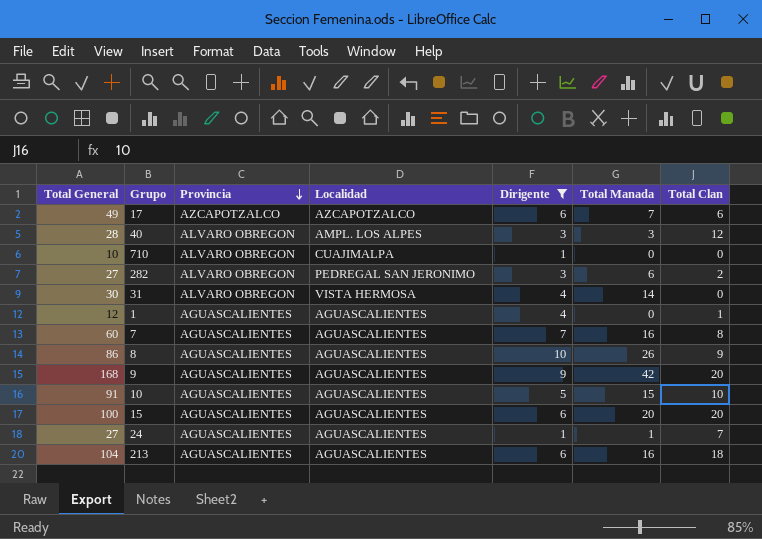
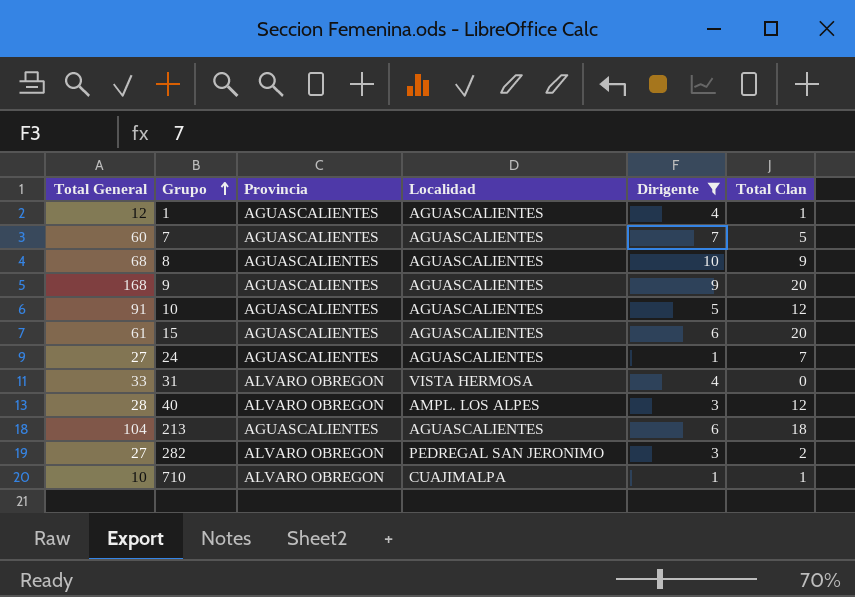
row order: Provincia descending -> Grupo ascending
column Total Manada | position: 6 -> none
row 17: 49 | AZCAPOTZALCO | AZCAPOTZALCO | 6 | 7 | 6 -> none
7 | Total Clan: 8 -> 5
8 | Total General: 86 -> 68
10 | Total Clan: 10 -> 12
15 | Total General: 100 -> 61
31 | Total General: 30 -> 33
710 | Total Clan: 0 -> 1

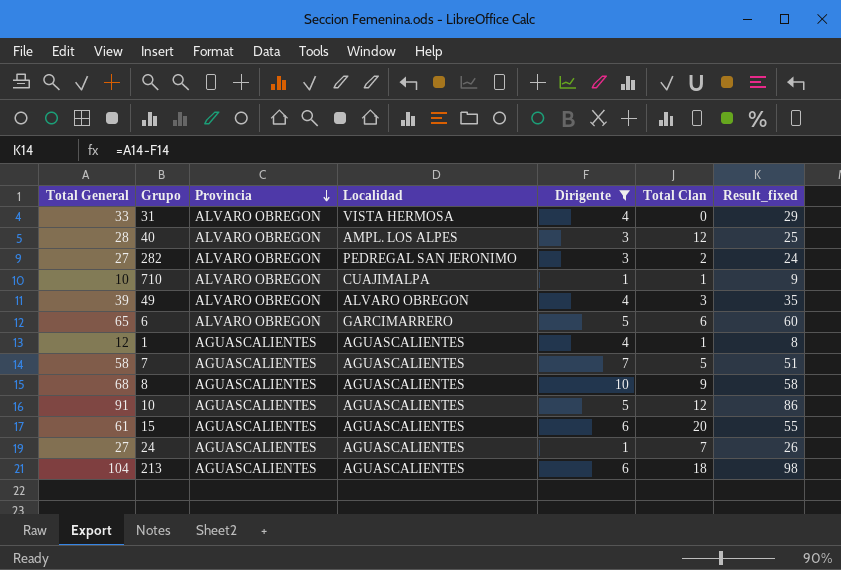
row order: Grupo ascending -> Provincia descending
column Result_fixed | formula: none -> [Total General] - [Dirigente]
row 9: 168 | AGUASCALIENTES | AGUASCALIENTES | 9 | 20 -> none
row 49: none -> 39 | ALVARO OBREGON | ALVARO OBREGON | 4 | 3 | 35
row 6: none -> 65 | ALVARO OBREGON | GARCIMARRERO | 5 | 6 | 60
7 | Total General: 60 -> 58

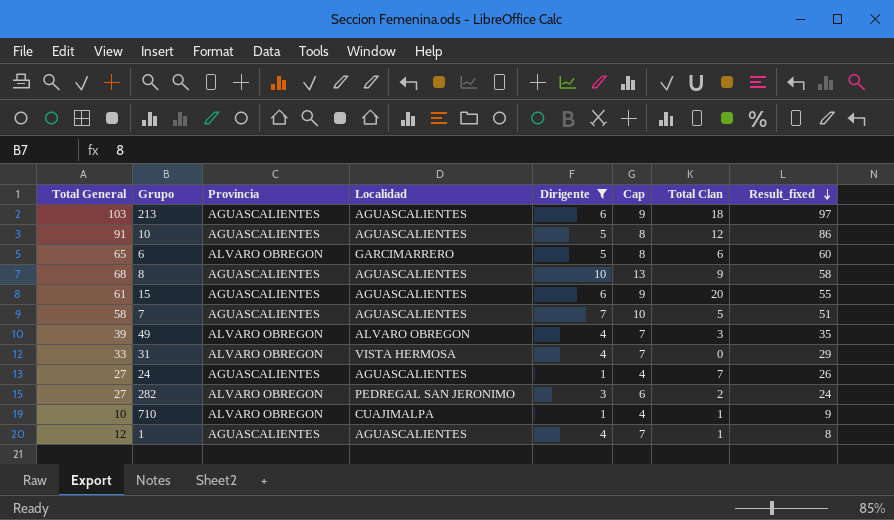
row order: Provincia descending -> Result_fixed descending
column Cap | formula: none -> [Dirigente] + 3
row 40: 28 | ALVARO OBREGON | AMPL. LOS ALPES | 3 | 12 | 25 -> none
213 | Total General: 104 -> 103
213 | Result_fixed: 98 -> 97

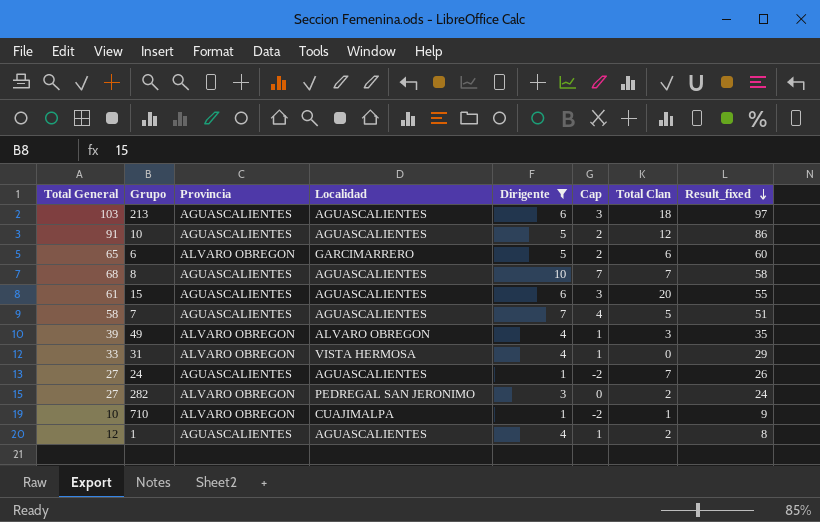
column Cap | formula: [Dirigente] + 3 -> [Dirigente] - 3
8 | Total Clan: 9 -> 7
1 | Total Clan: 1 -> 2

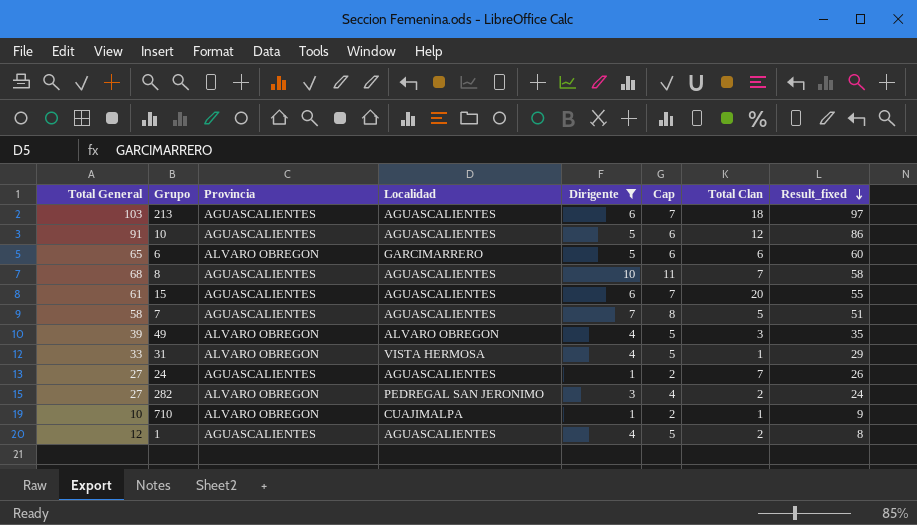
column Cap | formula: [Dirigente] - 3 -> [Dirigente] + 1
31 | Total Clan: 0 -> 1

